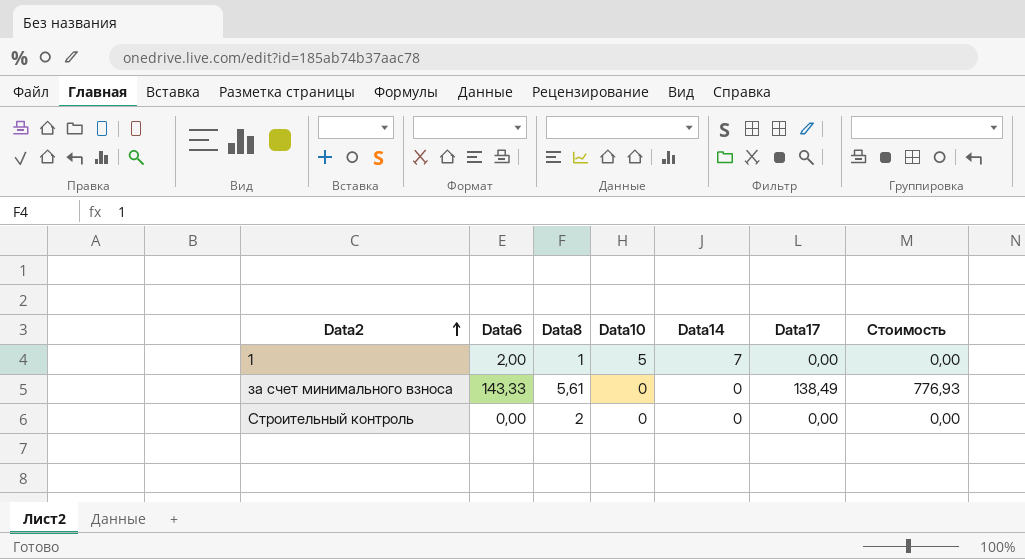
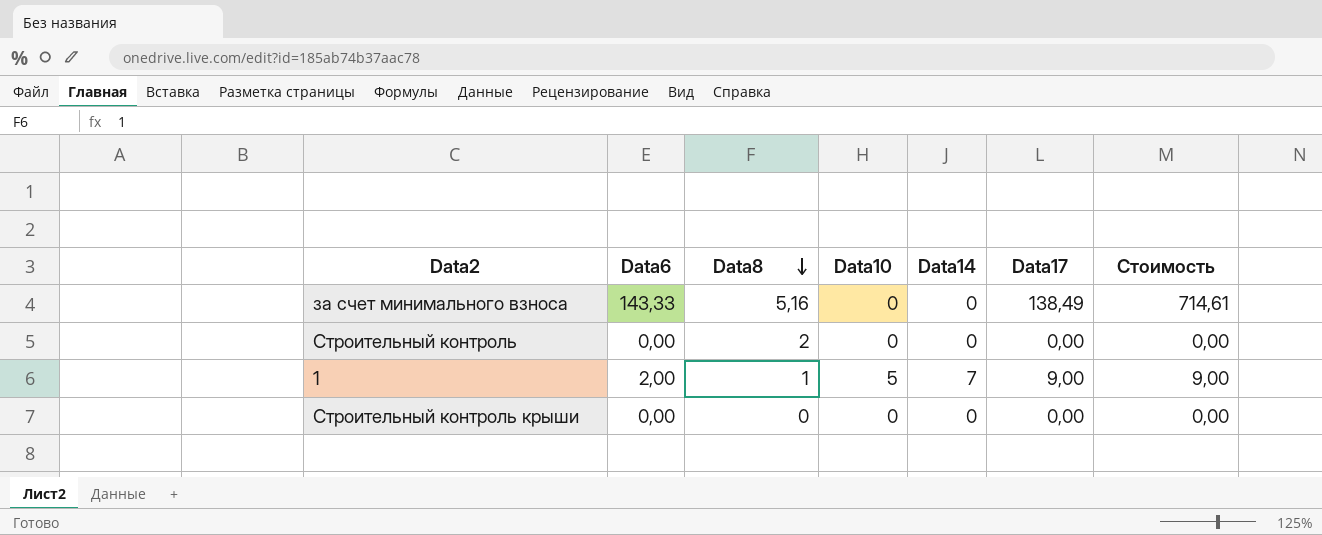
row order: Data2 ascending -> Data8 descending
за счет минимального взноса | Data8: 5,61 -> 5,16
за счет минимального взноса | Стоимость: 776,93 -> 714,61
1 | Data17: 0,00 -> 9,00
1 | Стоимость: 0,00 -> 9,00
row Строительный контроль крыши: none -> 0,00 | 0 | 0 | 0 | 0,00 | 0,00

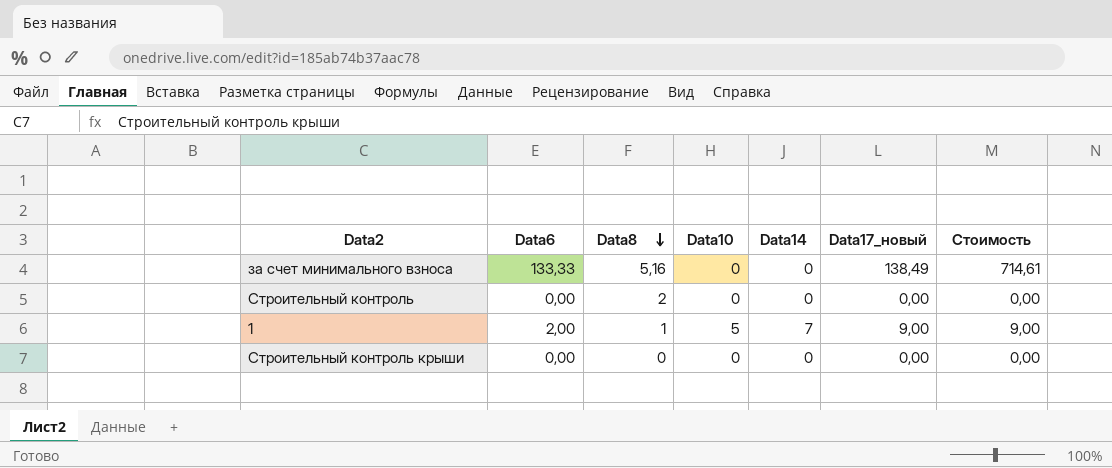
column name: Data17 -> Data17_новый
за счет минимального взноса | Data6: 143,33 -> 133,33

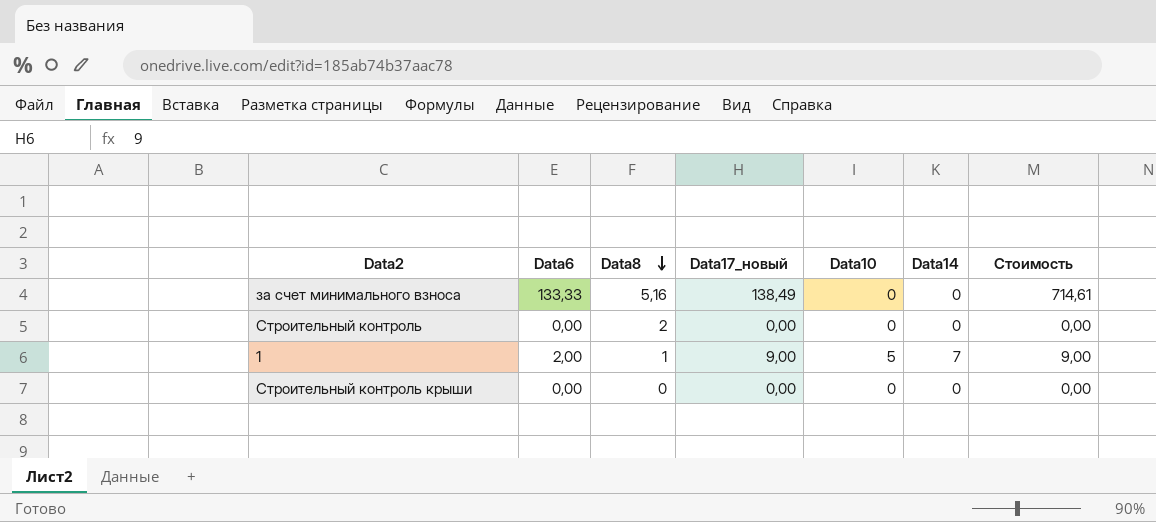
column Data17_новый | position: 6 -> 4

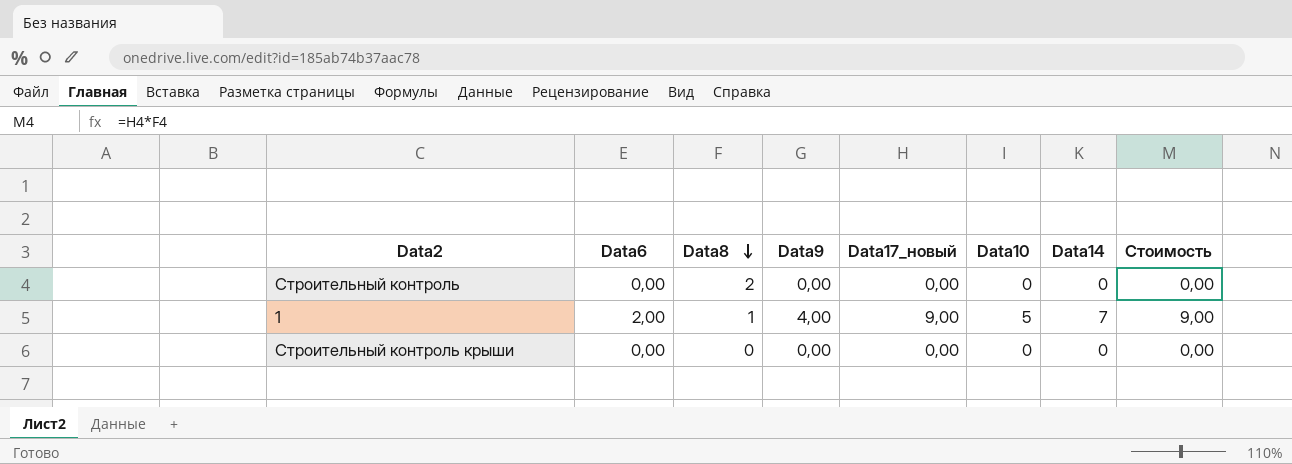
column Data9 | position: none -> 4
row за счет минимального взноса: 133,33 | 5,16 | 138,49 | 0 | 0 | 714,61 -> none

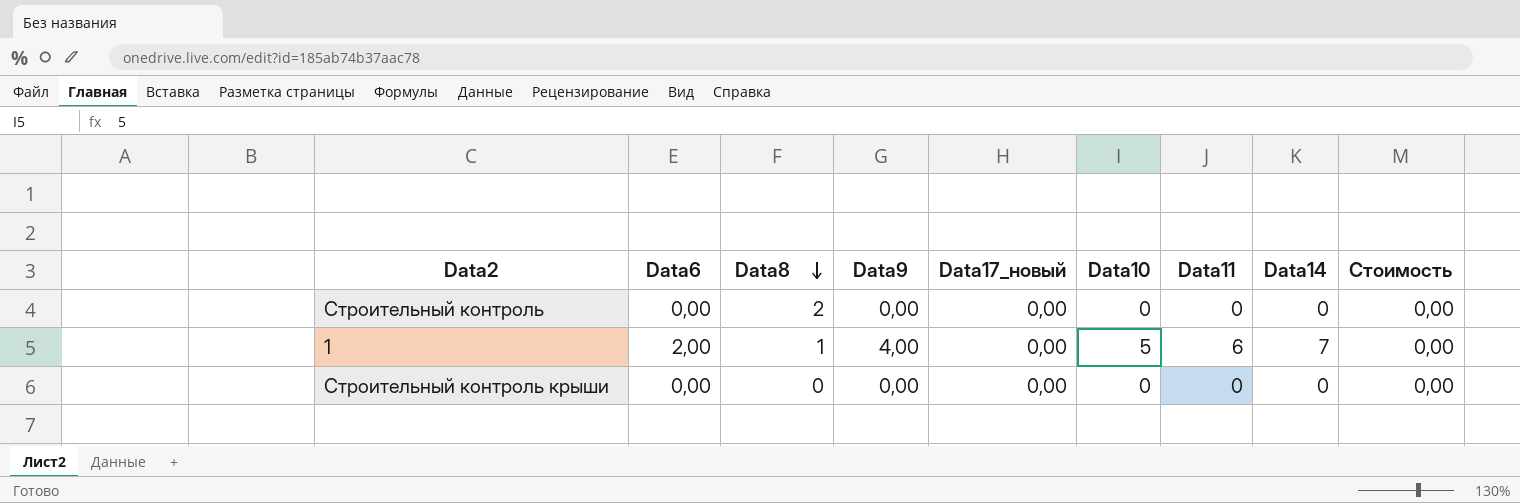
column Data11 | position: none -> 7
1 | Data17_новый: 9,00 -> 0,00
1 | Стоимость: 9,00 -> 0,00

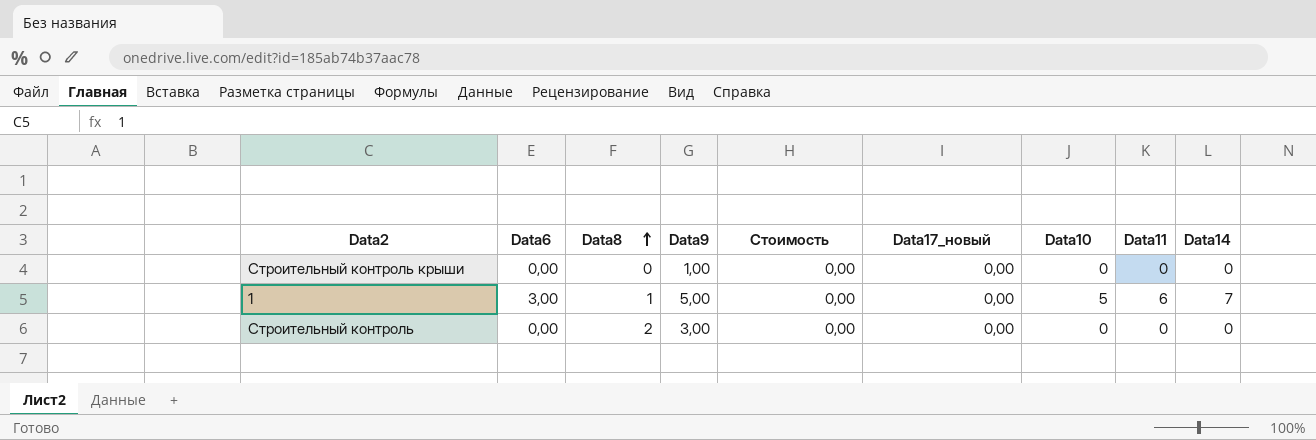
row order: Data8 descending -> Data8 ascending
column Стоимость | position: 9 -> 5
Строительный контроль крыши | Data9: 0,00 -> 1,00
1 | Data6: 2,00 -> 3,00
1 | Data9: 4,00 -> 5,00
Строительный контроль | Data9: 0,00 -> 3,00

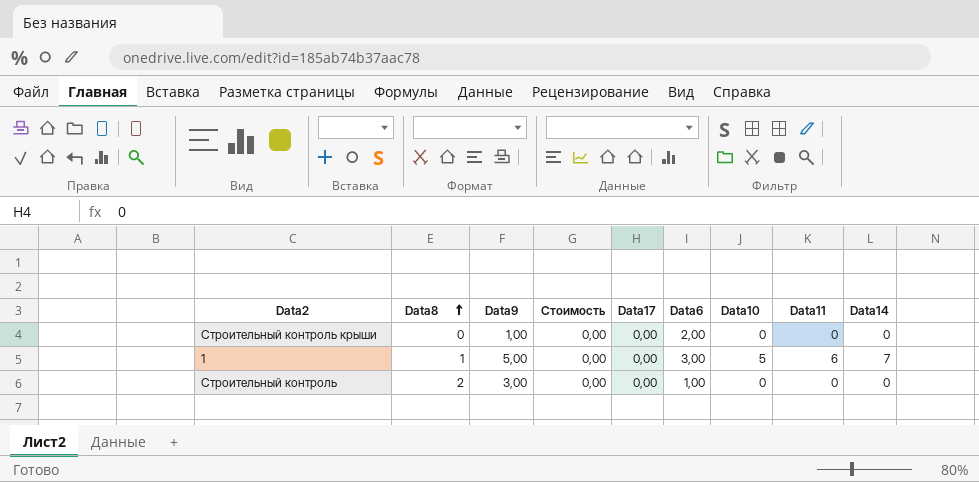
column name: Data17_новый -> Data17
column Data6 | position: 2 -> 6
Строительный контроль крыши | Data6: 0,00 -> 2,00
Строительный контроль | Data6: 0,00 -> 1,00

